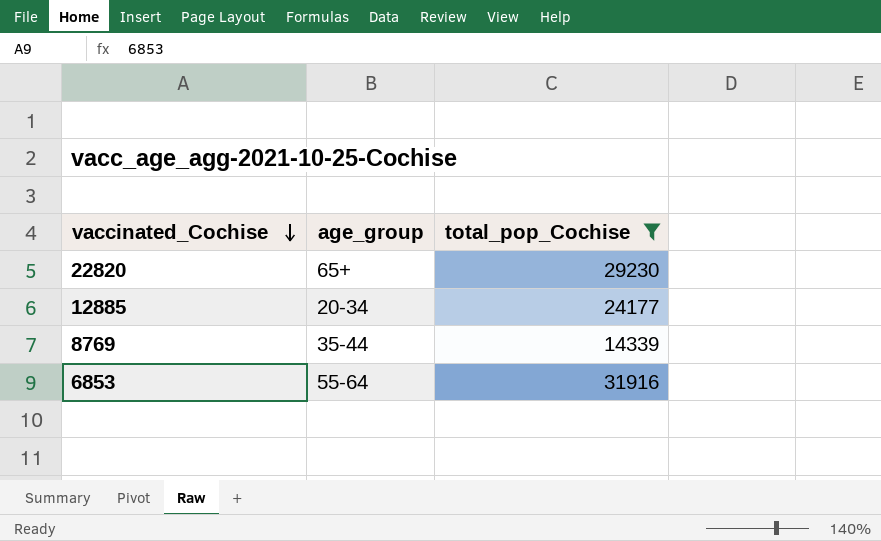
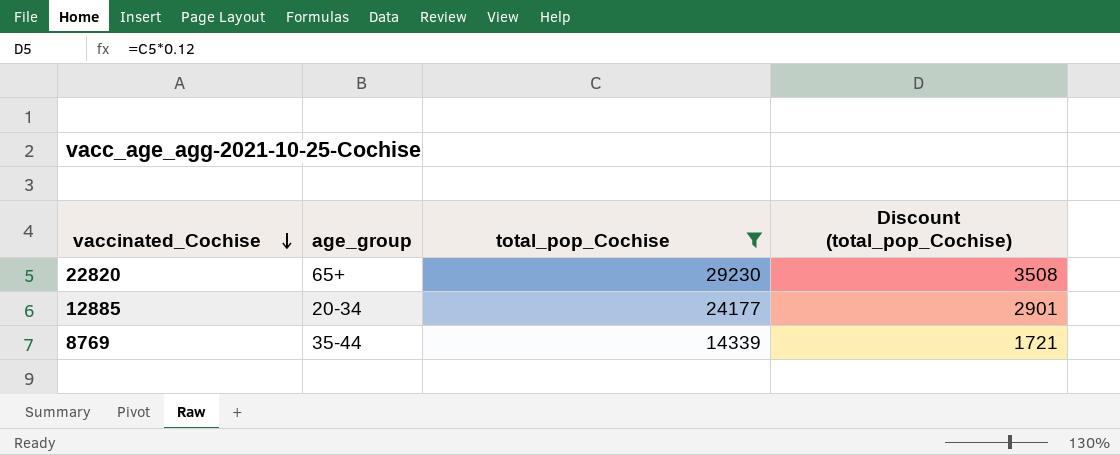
column Discount (total_pop_Cochise) | formula: none -> [total_pop_Cochise] * 0.12
row 6853: 55-64 | 31916 -> none

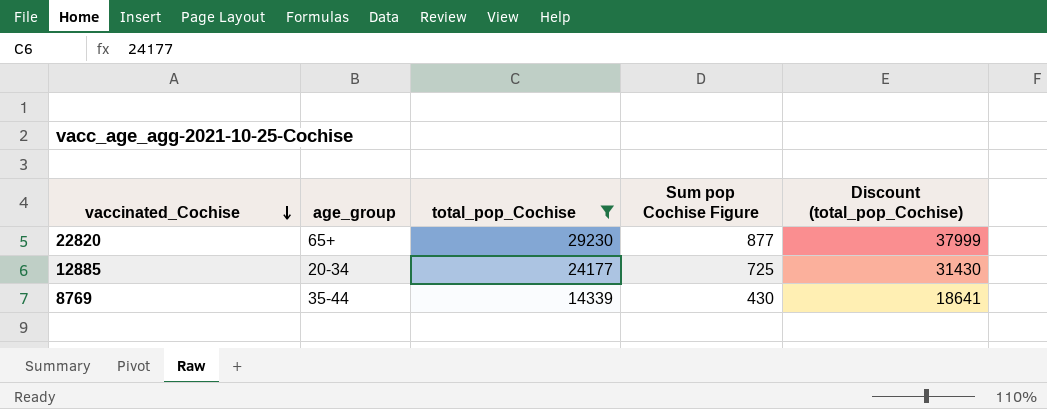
column Sum pop Cochise Figure | formula: none -> [total_pop_Cochise] * 0.03
column Discount (total_pop_Cochise) | formula: [total_pop_Cochise] * 0.12 -> [total_pop_Cochise] * 1.3

